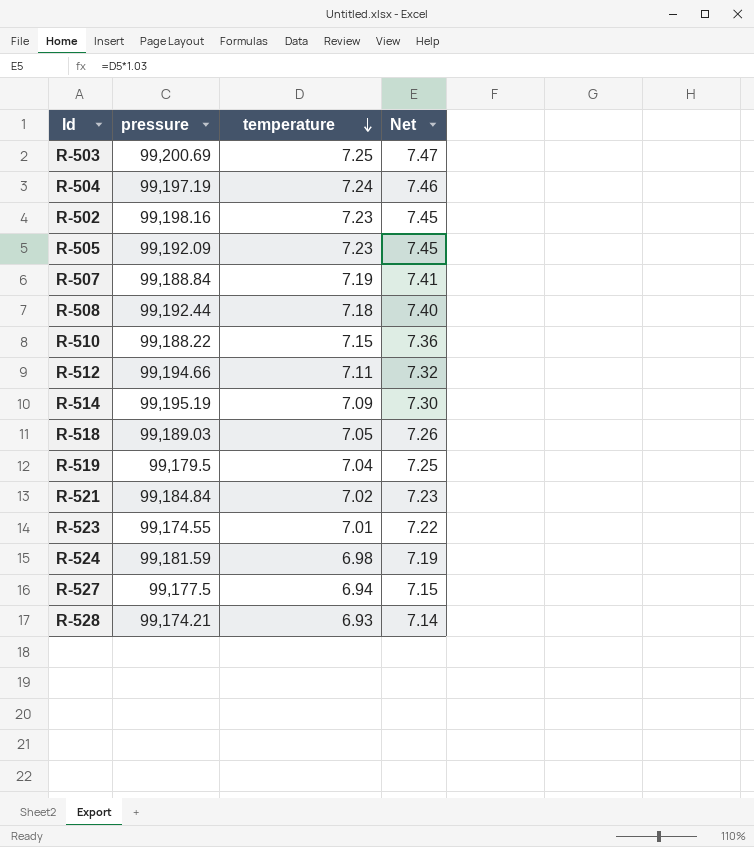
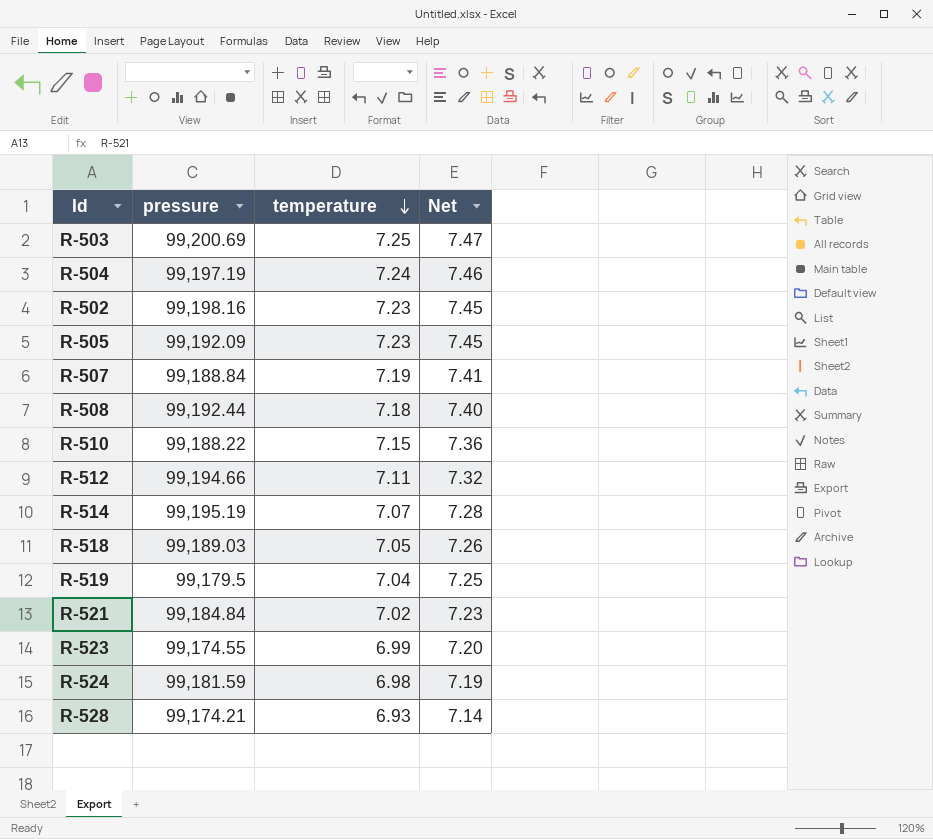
row R-527: 99,177.5 | 6.94 | 7.15 -> none
R-514 | temperature: 7.09 -> 7.07
R-514 | Net: 7.30 -> 7.28
R-523 | temperature: 7.01 -> 6.99
R-523 | Net: 7.22 -> 7.20

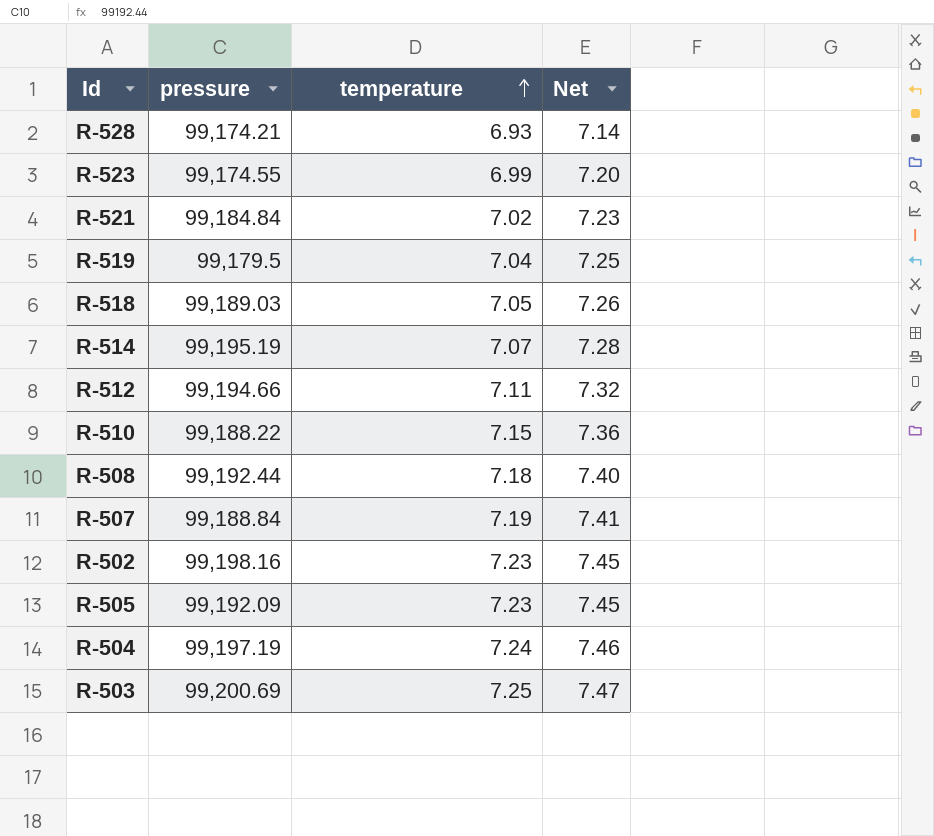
row order: temperature descending -> temperature ascending
row R-524: 99,181.59 | 6.98 | 7.19 -> none

